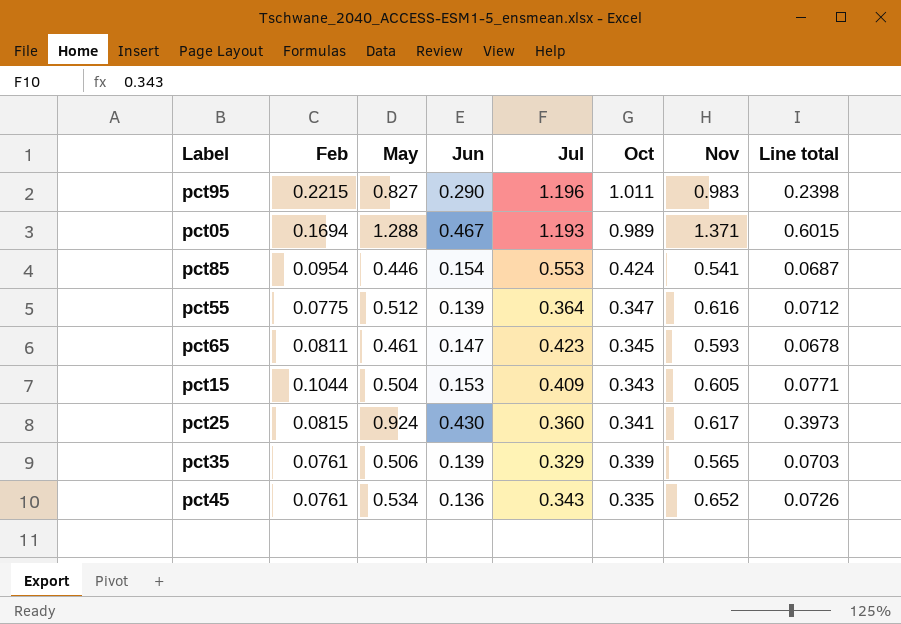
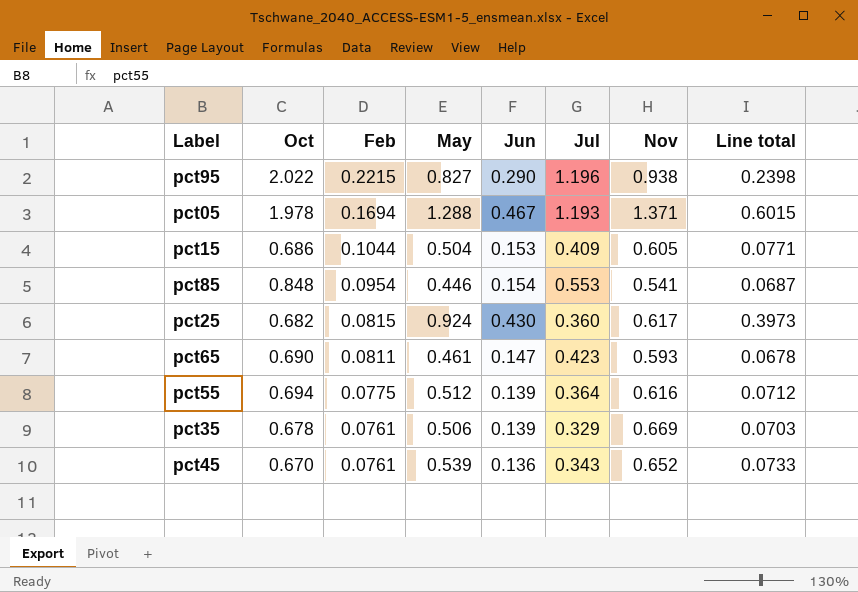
row order: Oct descending -> Feb descending
column Oct | position: 6 -> 2
pct95 | Oct: 1.011 -> 2.022
pct95 | Nov: 0.983 -> 0.938
pct05 | Oct: 0.989 -> 1.978
pct15 | Oct: 0.343 -> 0.686
pct85 | Oct: 0.424 -> 0.848
pct25 | Oct: 0.341 -> 0.682
pct65 | Oct: 0.345 -> 0.690
pct55 | Oct: 0.347 -> 0.694
pct35 | Oct: 0.339 -> 0.678
pct35 | Nov: 0.565 -> 0.669
pct45 | Oct: 0.335 -> 0.670
pct45 | May: 0.534 -> 0.539
pct45 | Line total: 0.0726 -> 0.0733

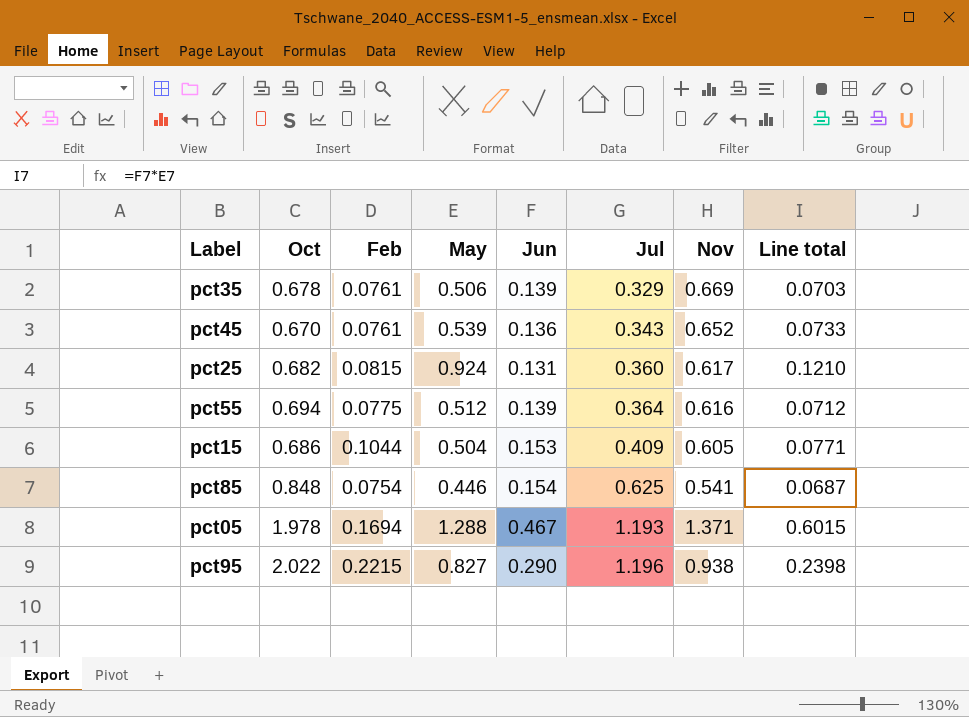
row order: Feb descending -> Jul ascending
row pct65: 0.690 | 0.0811 | 0.461 | 0.147 | 0.423 | 0.593 | 0.0678 -> none
pct25 | Jun: 0.430 -> 0.131
pct25 | Line total: 0.3973 -> 0.1210
pct85 | Feb: 0.0954 -> 0.0754
pct85 | Jul: 0.553 -> 0.625

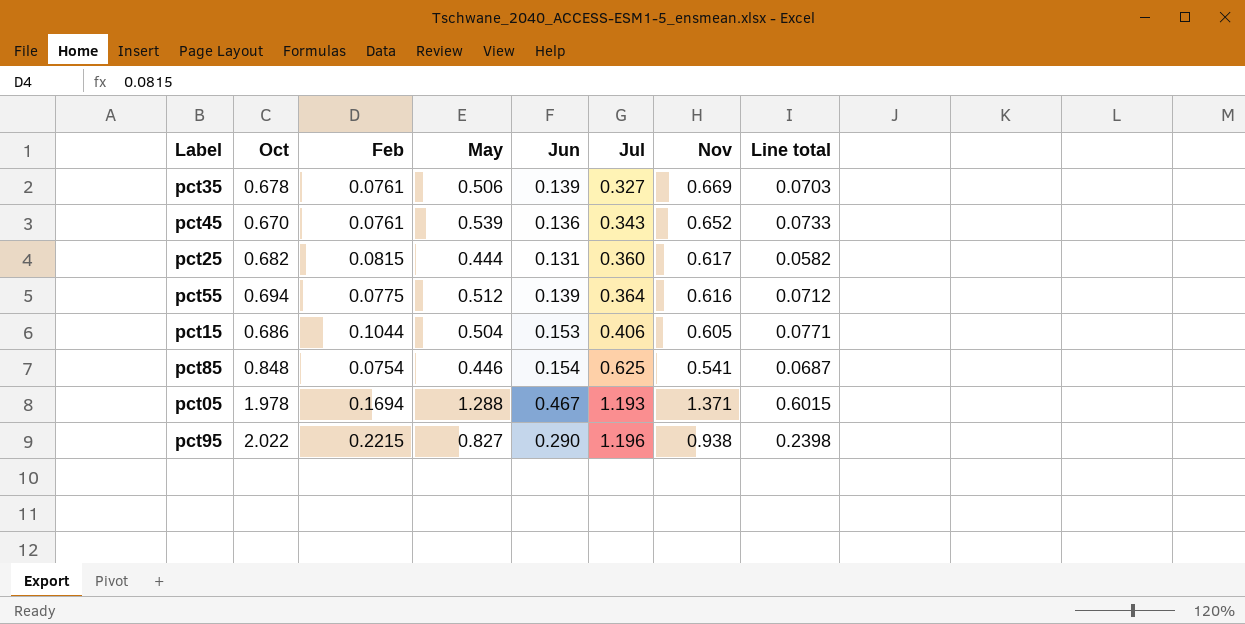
pct35 | Jul: 0.329 -> 0.327
pct25 | May: 0.924 -> 0.444
pct25 | Line total: 0.1210 -> 0.0582
pct15 | Jul: 0.409 -> 0.406

